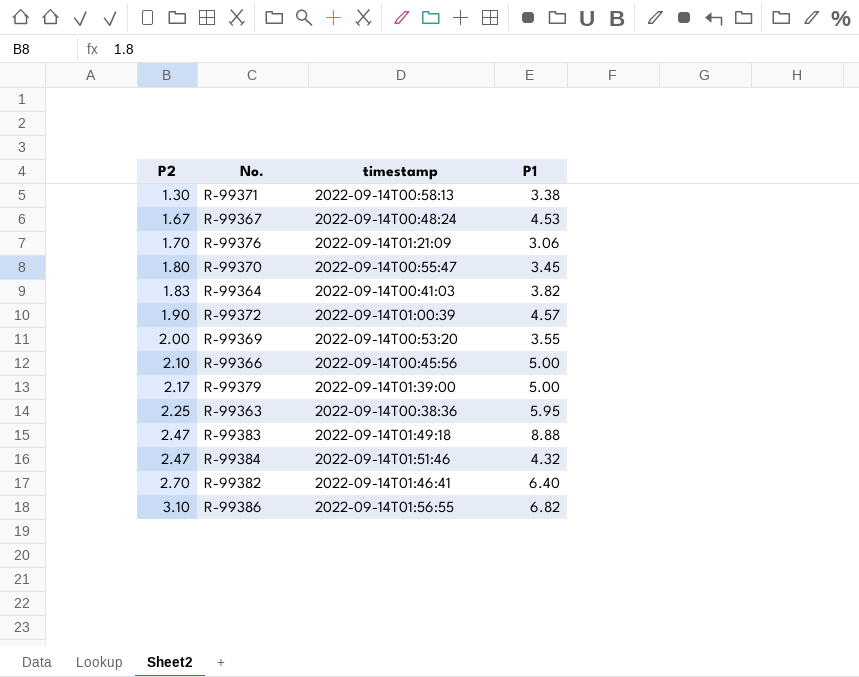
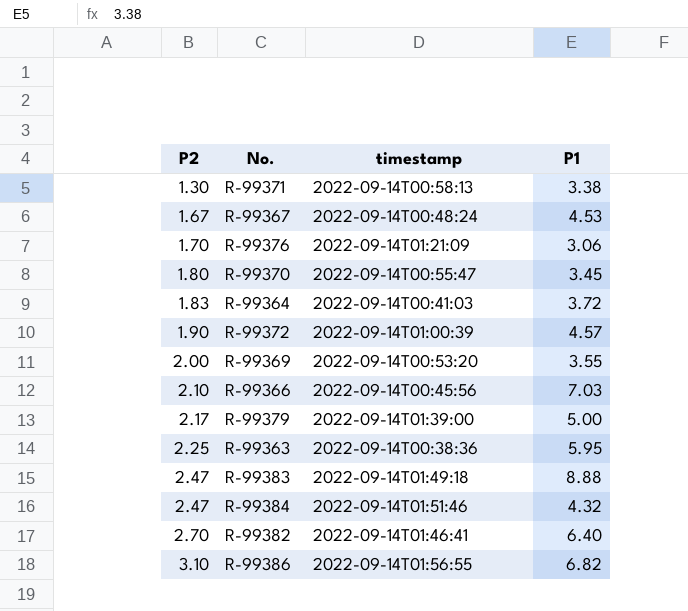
R-99364 | P1: 3.82 -> 3.72
R-99366 | P1: 5.00 -> 7.03

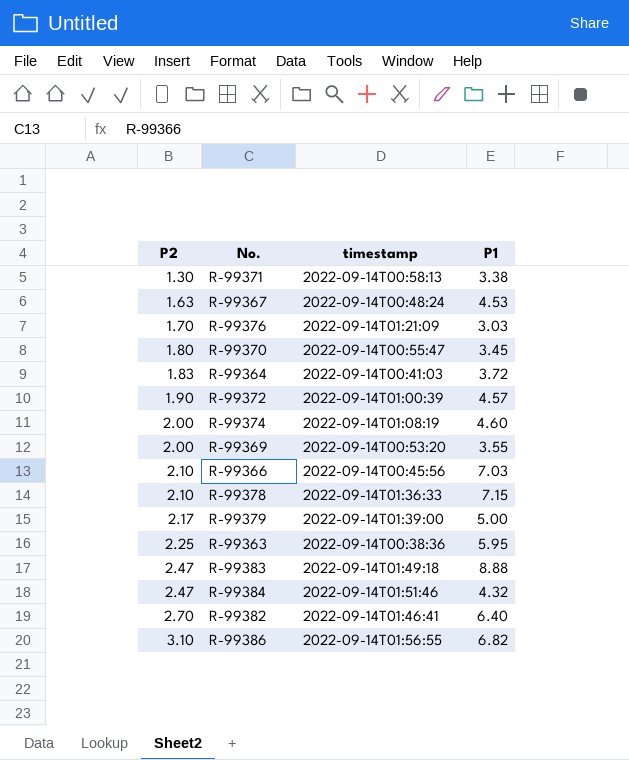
R-99367 | P2: 1.67 -> 1.63
R-99376 | P1: 3.06 -> 3.03
row R-99374: none -> 2.00 | 2022-09-14T01:08:19 | 4.60
row R-99378: none -> 2.10 | 2022-09-14T01:36:33 | 7.15

